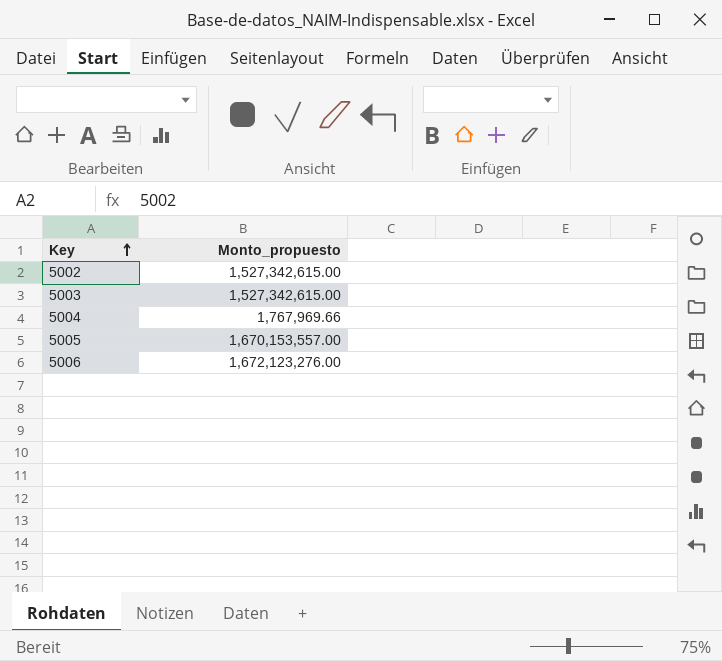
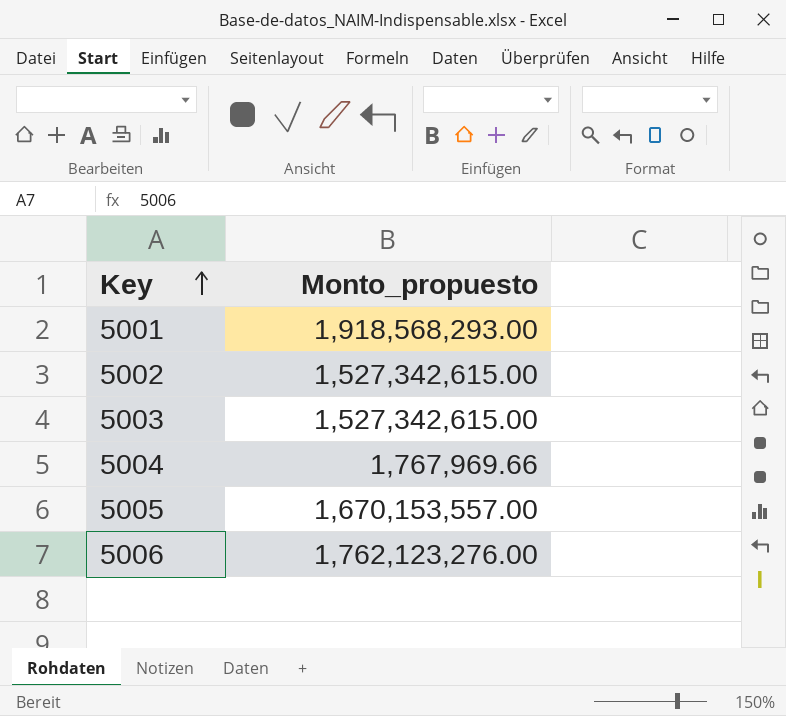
row 5001: none -> 1,918,568,293.00
5006 | Monto_propuesto: 1,672,123,276.00 -> 1,762,123,276.00

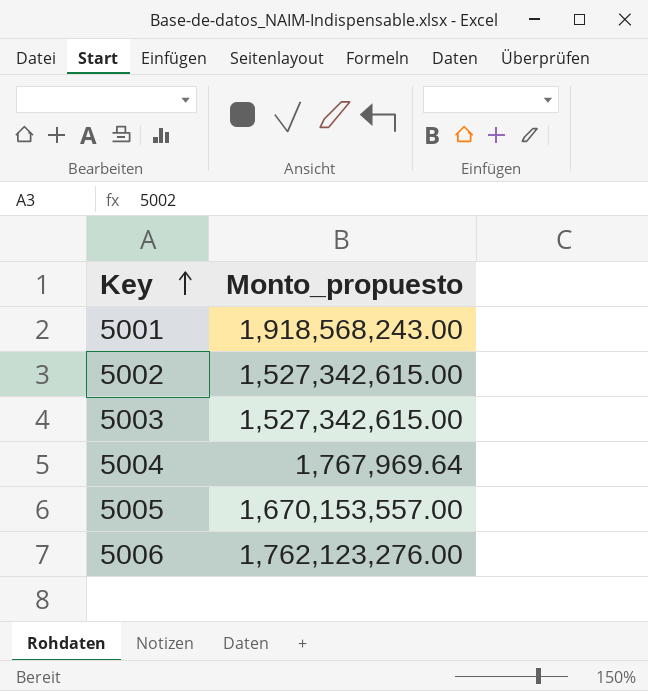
5001 | Monto_propuesto: 1,918,568,293.00 -> 1,918,568,243.00
5004 | Monto_propuesto: 1,767,969.66 -> 1,767,969.64

